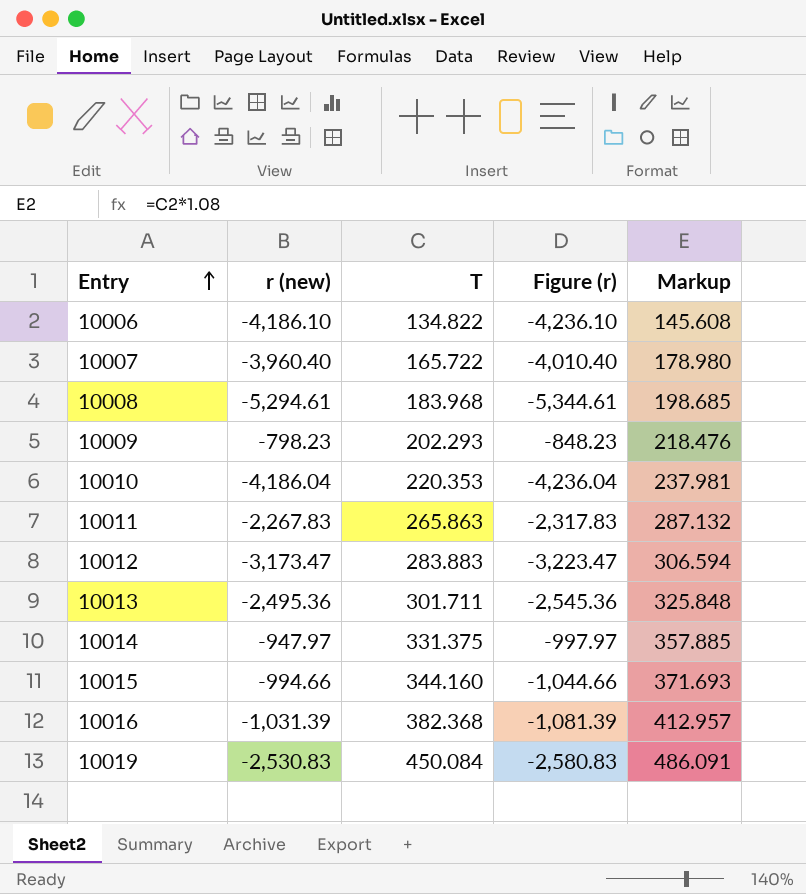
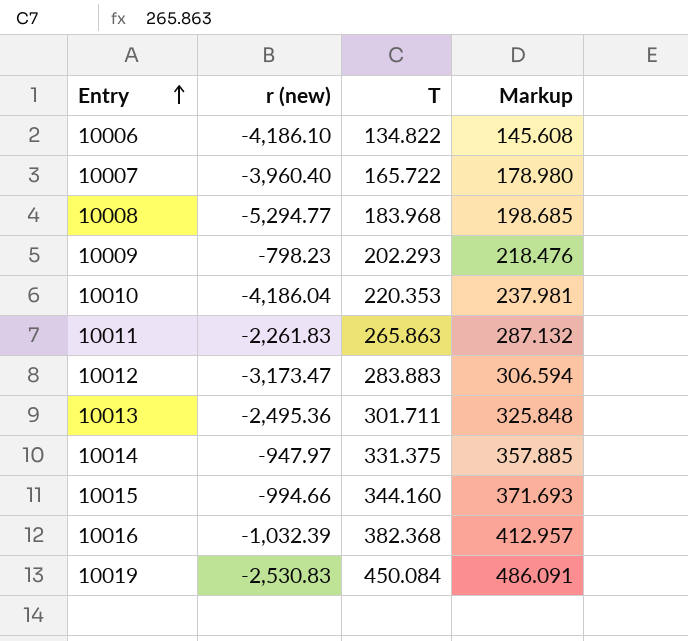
column Figure (r) | formula: [r (new)] - 50 -> none
10008 | r (new): -5,294.61 -> -5,294.77
10011 | r (new): -2,267.83 -> -2,261.83
10016 | r (new): -1,031.39 -> -1,032.39

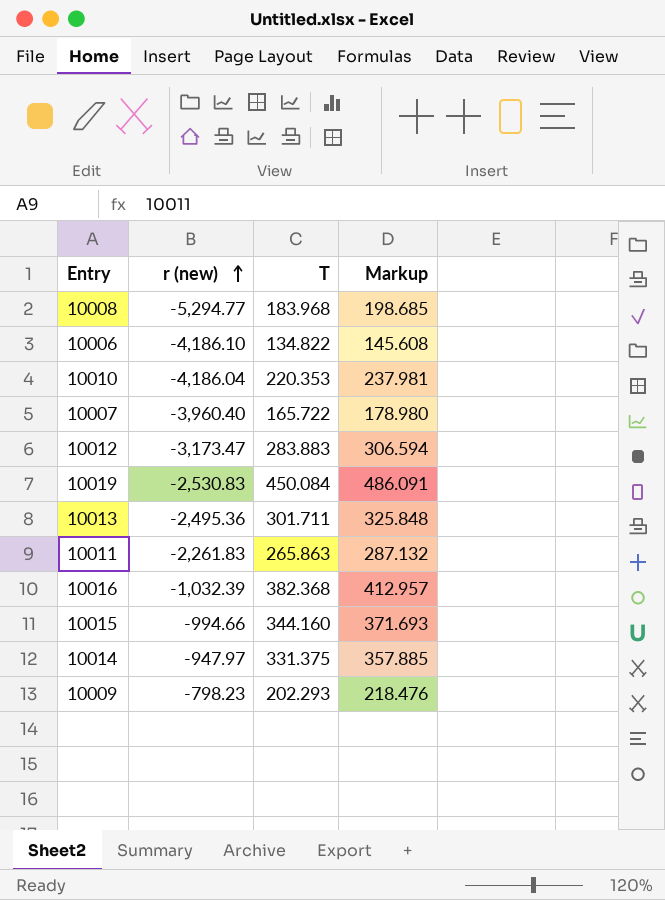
row order: Entry ascending -> r (new) ascending

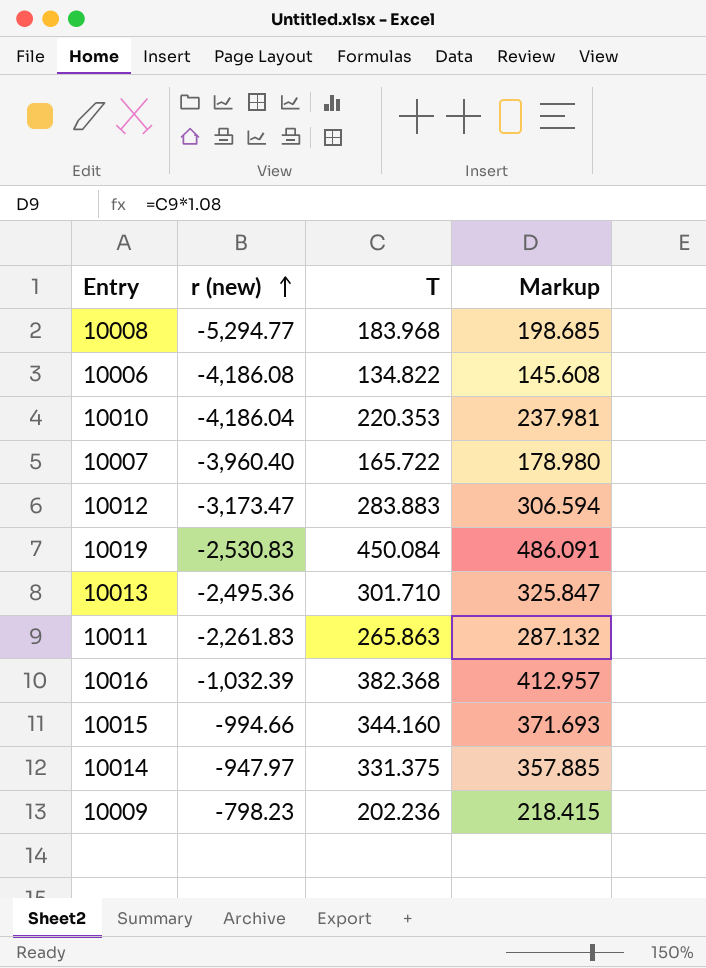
10006 | r (new): -4,186.10 -> -4,186.08
10013 | T: 301.711 -> 301.710
10013 | Markup: 325.848 -> 325.847
10009 | T: 202.293 -> 202.236
10009 | Markup: 218.476 -> 218.415

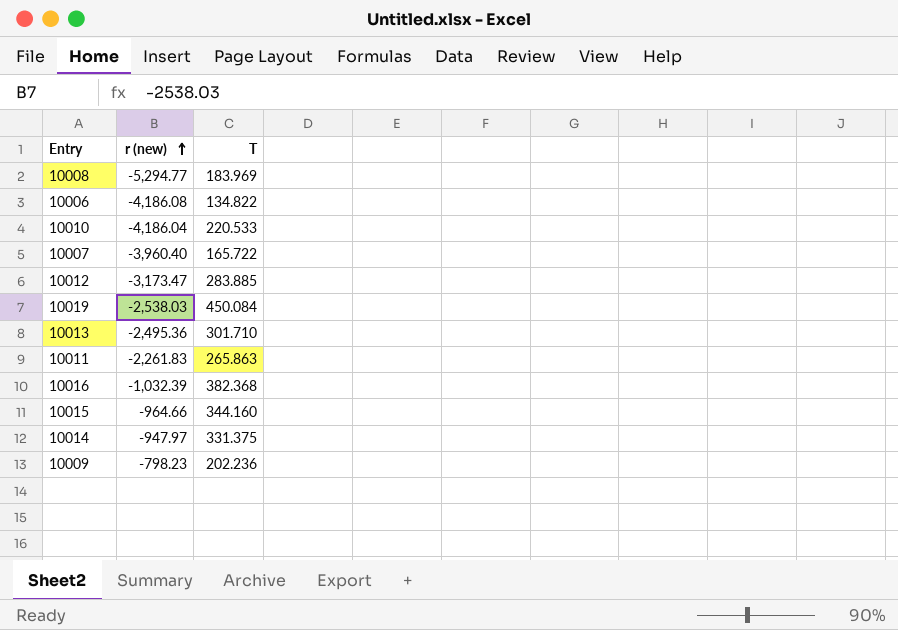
column Markup | formula: [T] * 1.08 -> none
10008 | T: 183.968 -> 183.969
10010 | T: 220.353 -> 220.533
10012 | T: 283.883 -> 283.885
10019 | r (new): -2,530.83 -> -2,538.03
10015 | r (new): -994.66 -> -964.66

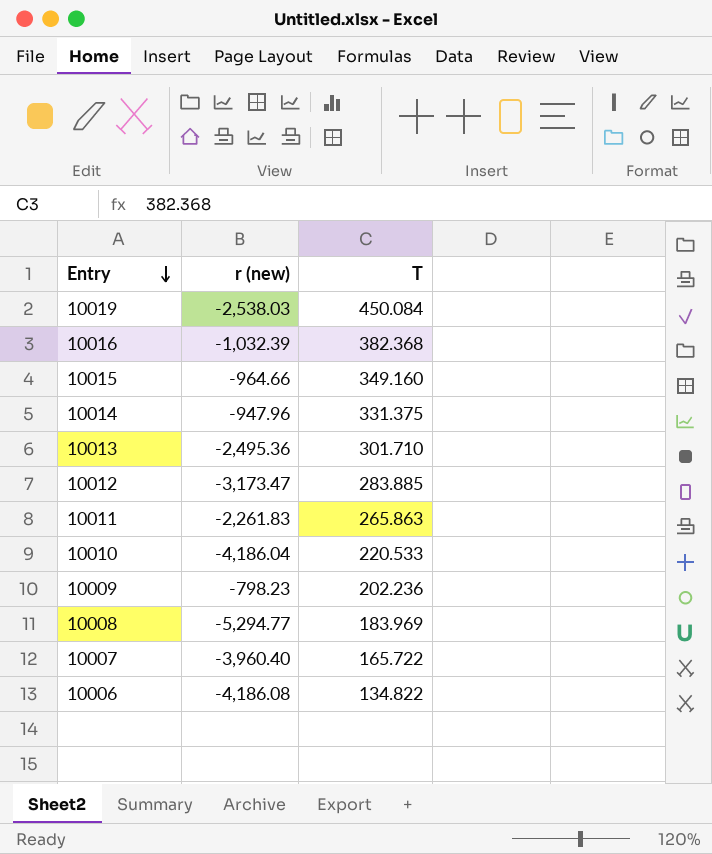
row order: r (new) ascending -> Entry descending
10015 | T: 344.160 -> 349.160
10014 | r (new): -947.97 -> -947.96

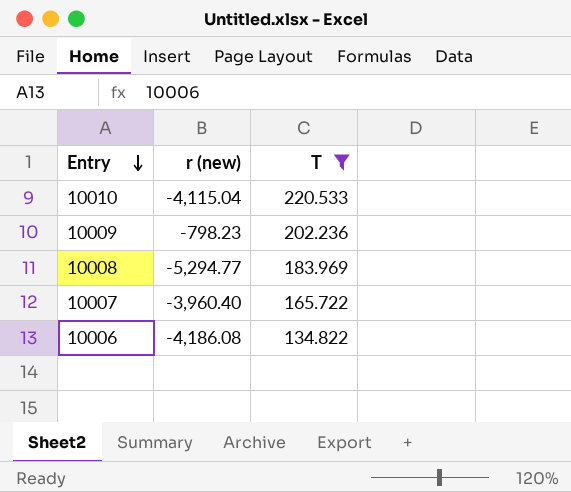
filter: none -> T <= 220.533
10010 | r (new): -4,186.04 -> -4,115.04

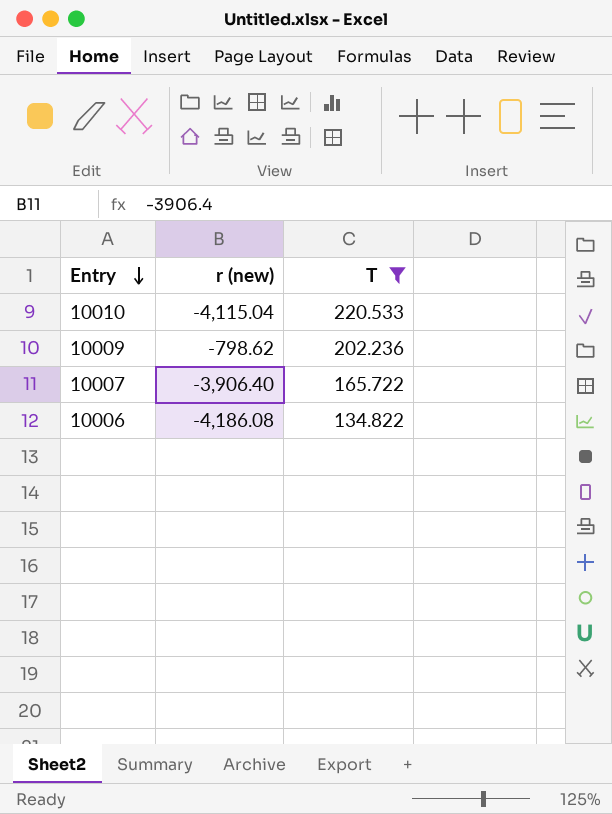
row 10008: -5,294.77 | 183.969 -> none
10009 | r (new): -798.23 -> -798.62
10007 | r (new): -3,960.40 -> -3,906.40

